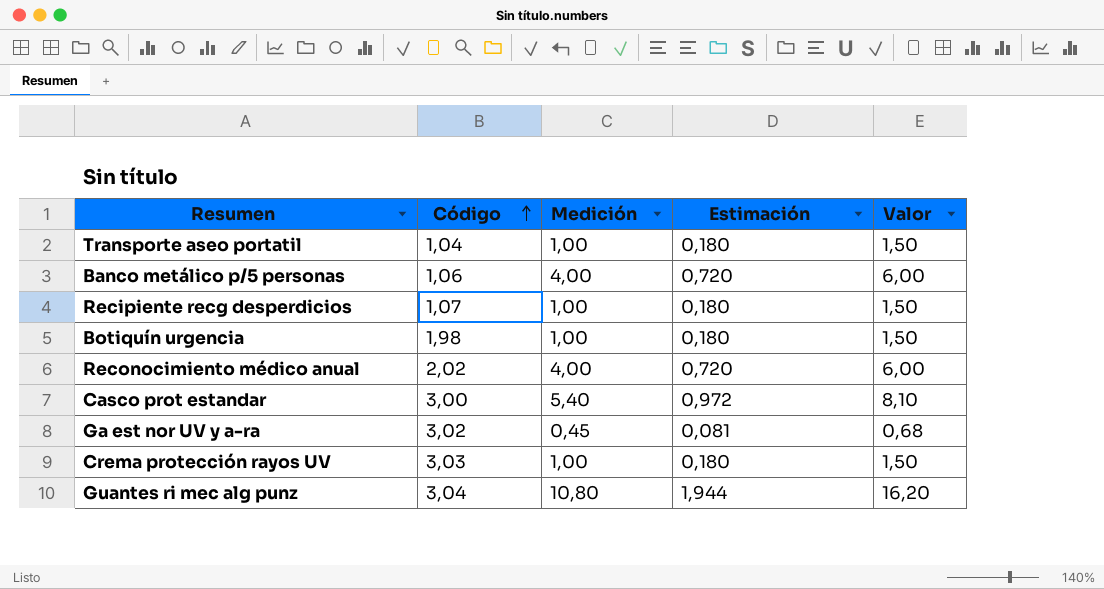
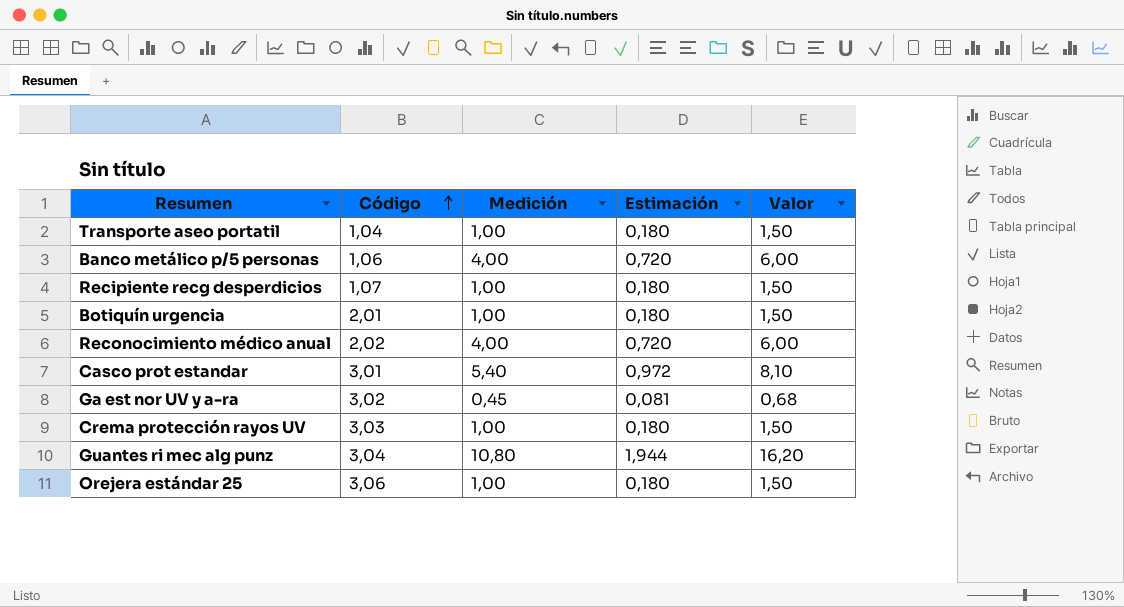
Botiquín urgencia | Código: 1,98 -> 2,01
Casco prot estandar | Código: 3,00 -> 3,01
row Orejera estándar 25: none -> 3,06 | 1,00 | 0,180 | 1,50

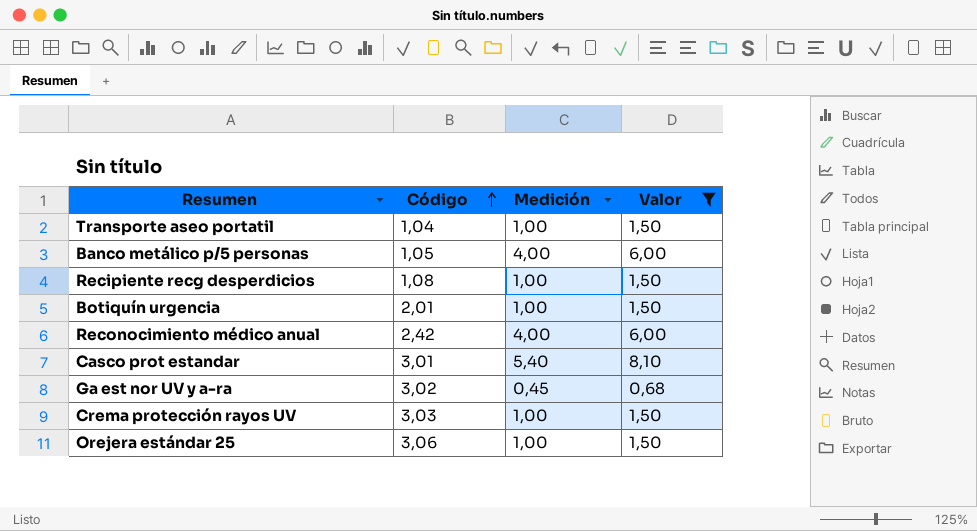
filter: none -> Valor != 16,20
column Estimación | formula: [Medición] * 0,18 -> none
Banco metálico p/5 personas | Código: 1,06 -> 1,05
Recipiente recg desperdicios | Código: 1,07 -> 1,08
Reconocimiento médico anual | Código: 2,02 -> 2,42

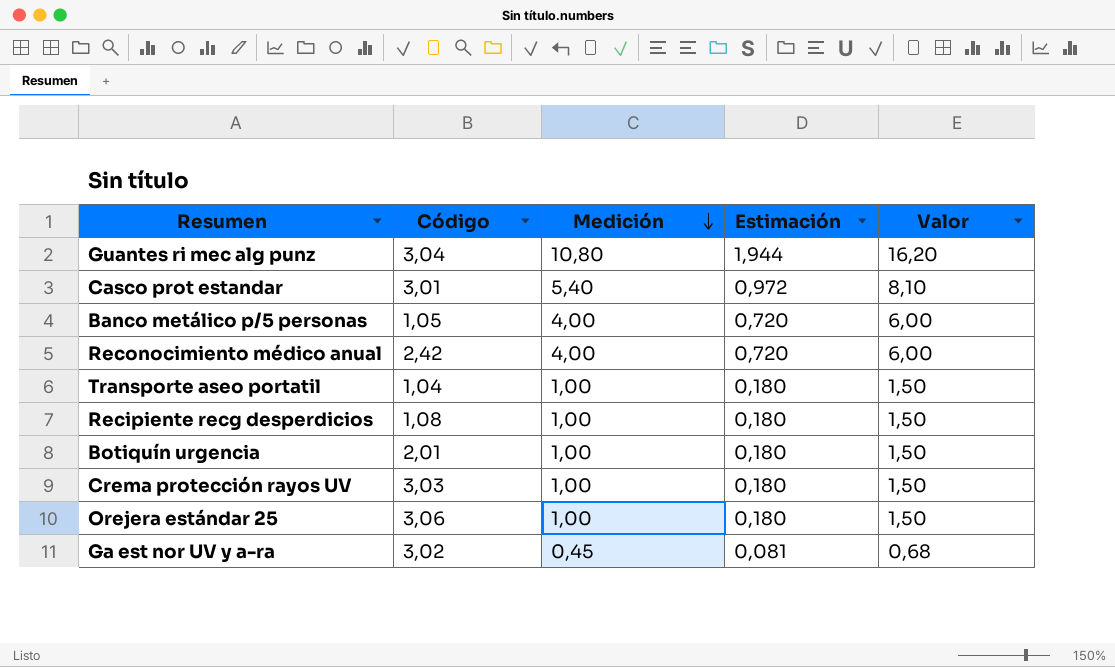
filter: Valor != 16,20 -> none
row order: Código ascending -> Medición descending
column Estimación | formula: none -> [Medición] * 0,18

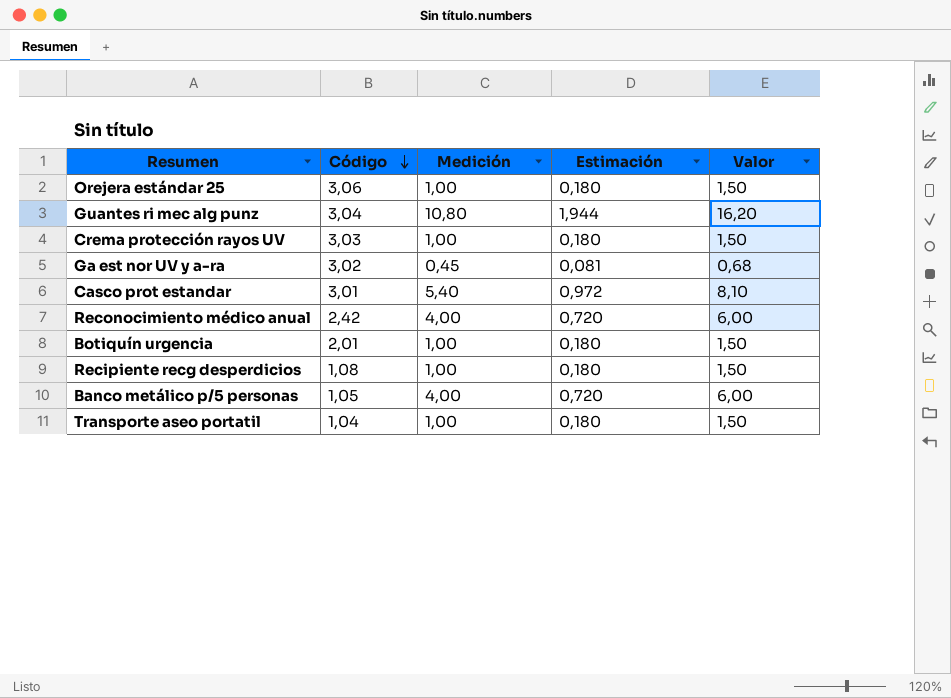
row order: Medición descending -> Código descending

